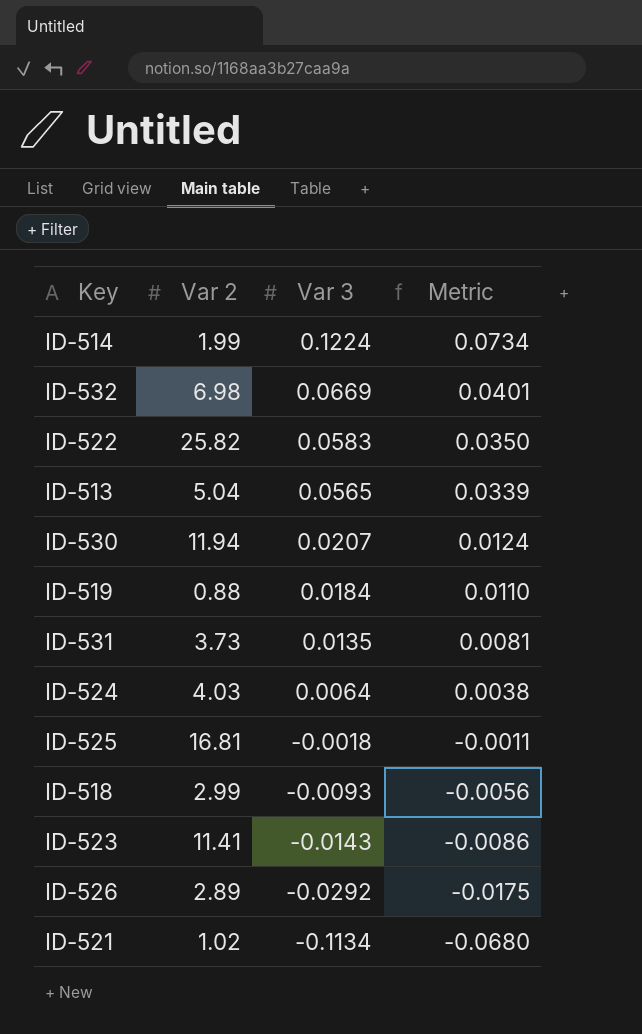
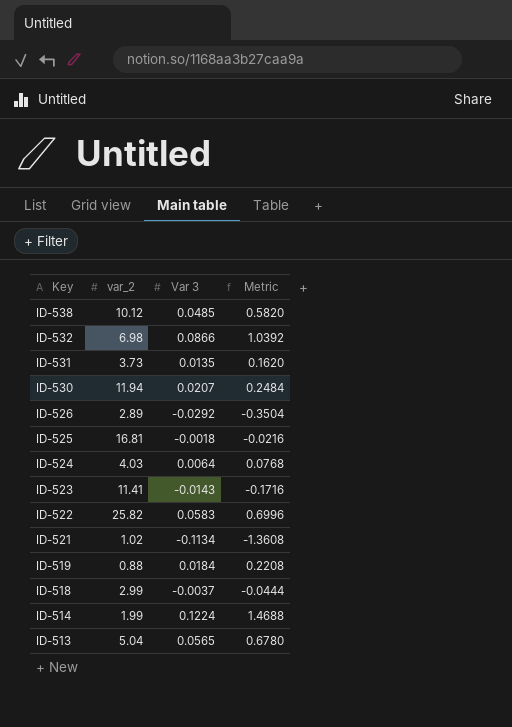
row order: Var 3 descending -> Key descending
column name: Var 2 -> var_2
column Metric | formula: [Var 3] * 0.6 -> [Var 3] * 12
row ID-538: none -> 10.12 | 0.0485 | 0.5820
ID-532 | Var 3: 0.0669 -> 0.0866
ID-518 | Var 3: -0.0093 -> -0.0037

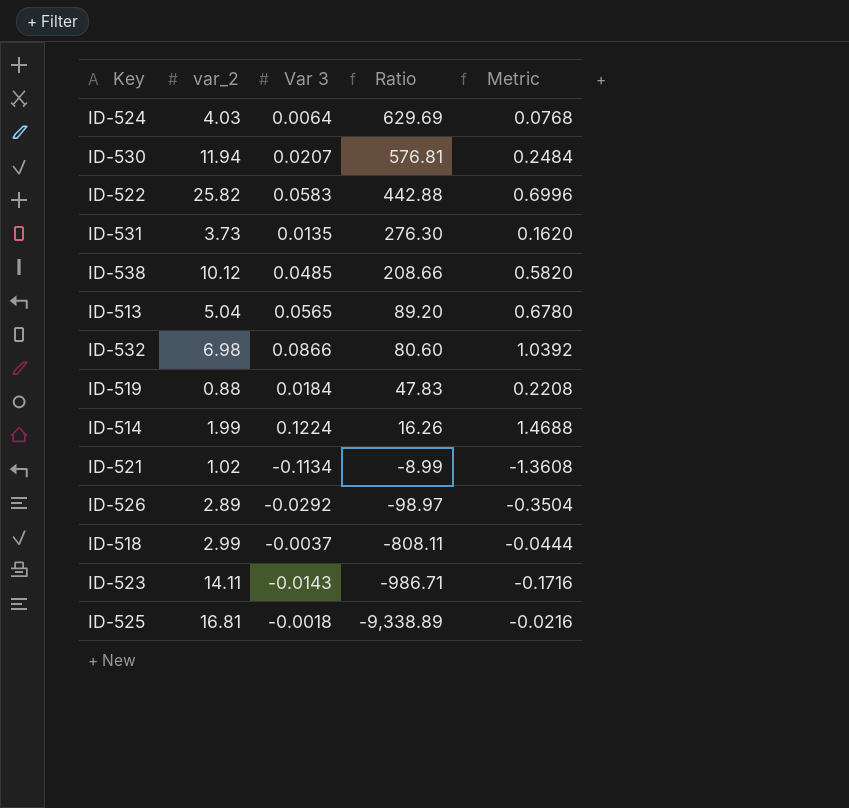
row order: Key descending -> Ratio descending
column Ratio | formula: none -> [var_2] / [Var 3]
ID-523 | var_2: 11.41 -> 14.11

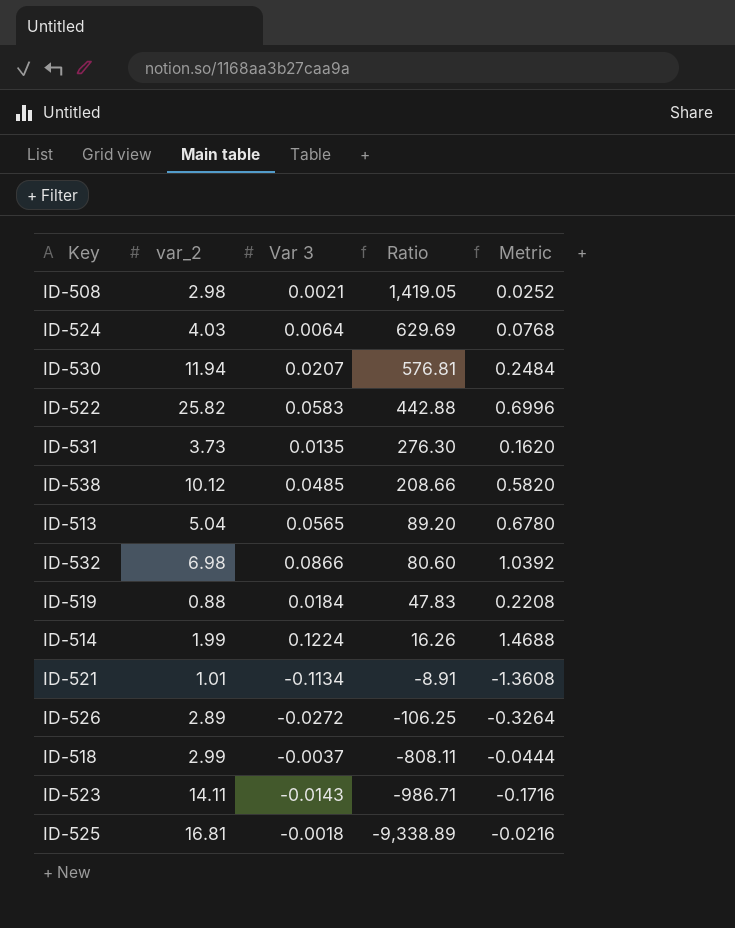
row ID-508: none -> 2.98 | 0.0021 | 1,419.05 | 0.0252
ID-521 | var_2: 1.02 -> 1.01
ID-521 | Ratio: -8.99 -> -8.91
ID-526 | Var 3: -0.0292 -> -0.0272
ID-526 | Ratio: -98.97 -> -106.25
ID-526 | Metric: -0.3504 -> -0.3264

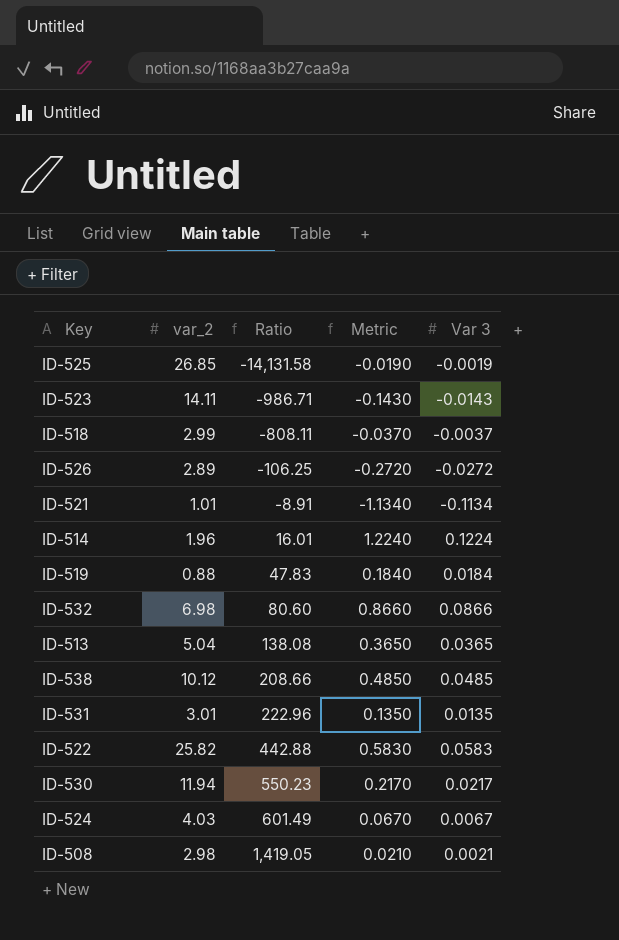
row order: Ratio descending -> Ratio ascending
column Metric | formula: [Var 3] * 12 -> [Var 3] * 10
column Var 3 | position: 3 -> 5
ID-525 | var_2: 16.81 -> 26.85
ID-525 | Ratio: -9,338.89 -> -14,131.58
ID-525 | Var 3: -0.0018 -> -0.0019
ID-514 | var_2: 1.99 -> 1.96
ID-514 | Ratio: 16.26 -> 16.01
ID-513 | Ratio: 89.20 -> 138.08
ID-513 | Var 3: 0.0565 -> 0.0365
ID-531 | var_2: 3.73 -> 3.01
ID-531 | Ratio: 276.30 -> 222.96
ID-530 | Ratio: 576.81 -> 550.23
ID-530 | Var 3: 0.0207 -> 0.0217
ID-524 | Ratio: 629.69 -> 601.49
ID-524 | Var 3: 0.0064 -> 0.0067

